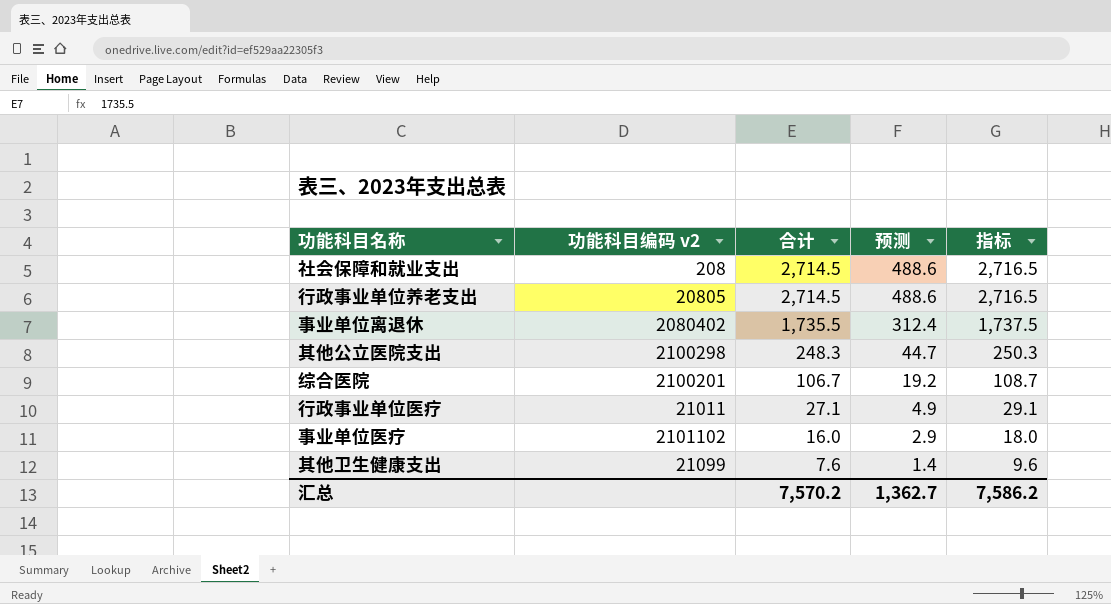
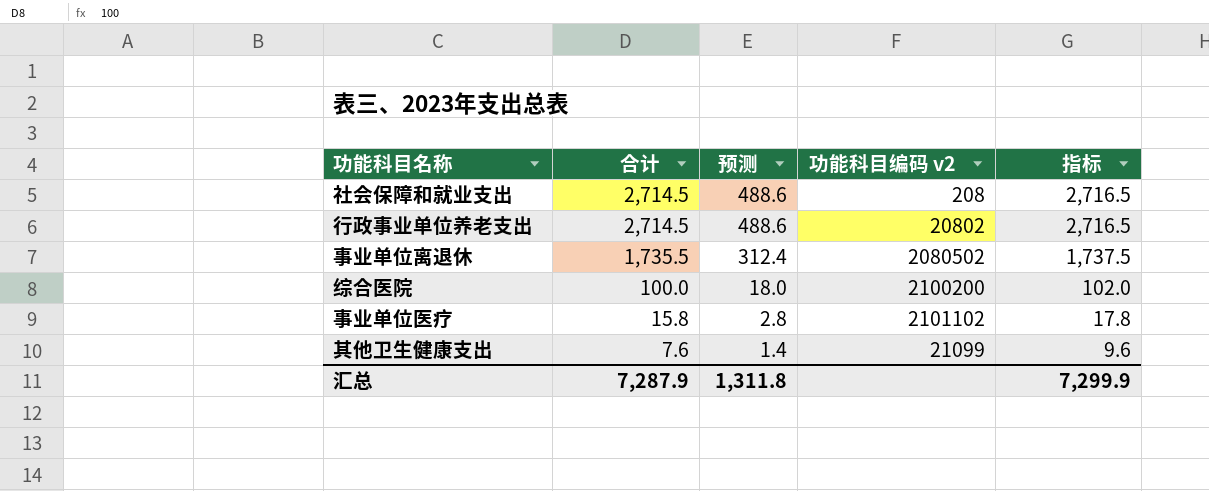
column 功能科目编码 v2 | position: 2 -> 4
row 其他公立医院支出: 2100298 | 248.3 | 44.7 | 250.3 -> none
row 行政事业单位医疗: 21011 | 27.1 | 4.9 | 29.1 -> none
行政事业单位养老支出 | 功能科目编码 v2: 20805 -> 20802
事业单位离退休 | 功能科目编码 v2: 2080402 -> 2080502
综合医院 | 合计: 106.7 -> 100.0
综合医院 | 预测: 19.2 -> 18.0
综合医院 | 功能科目编码 v2: 2100201 -> 2100200
综合医院 | 指标: 108.7 -> 102.0
事业单位医疗 | 合计: 16.0 -> 15.8
事业单位医疗 | 预测: 2.9 -> 2.8
事业单位医疗 | 指标: 18.0 -> 17.8
汇总 | 合计: 7,570.2 -> 7,287.9
汇总 | 预测: 1,362.7 -> 1,311.8
汇总 | 指标: 7,586.2 -> 7,299.9

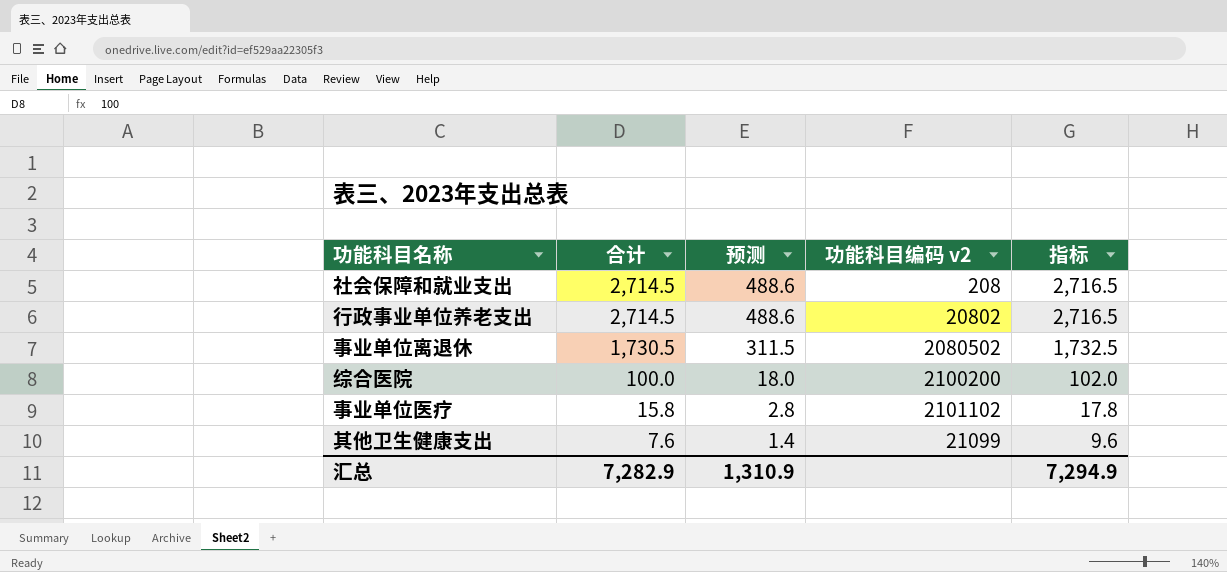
事业单位离退休 | 合计: 1,735.5 -> 1,730.5
事业单位离退休 | 预测: 312.4 -> 311.5
事业单位离退休 | 指标: 1,737.5 -> 1,732.5
汇总 | 合计: 7,287.9 -> 7,282.9
汇总 | 预测: 1,311.8 -> 1,310.9
汇总 | 指标: 7,299.9 -> 7,294.9

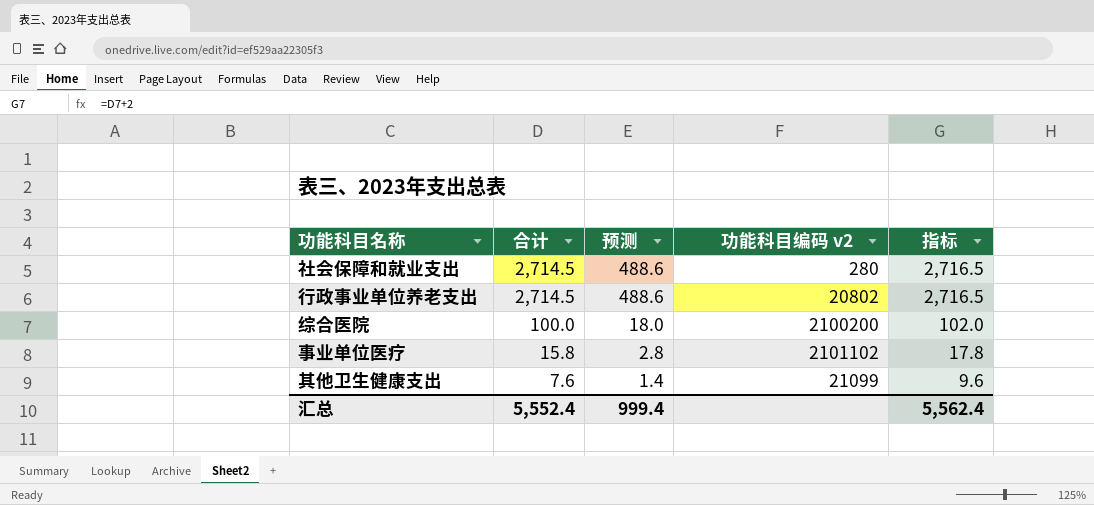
row 事业单位离退休: 1,730.5 | 311.5 | 2080502 | 1,732.5 -> none
社会保障和就业支出 | 功能科目编码 v2: 208 -> 280
汇总 | 合计: 7,282.9 -> 5,552.4
汇总 | 预测: 1,310.9 -> 999.4
汇总 | 指标: 7,294.9 -> 5,562.4

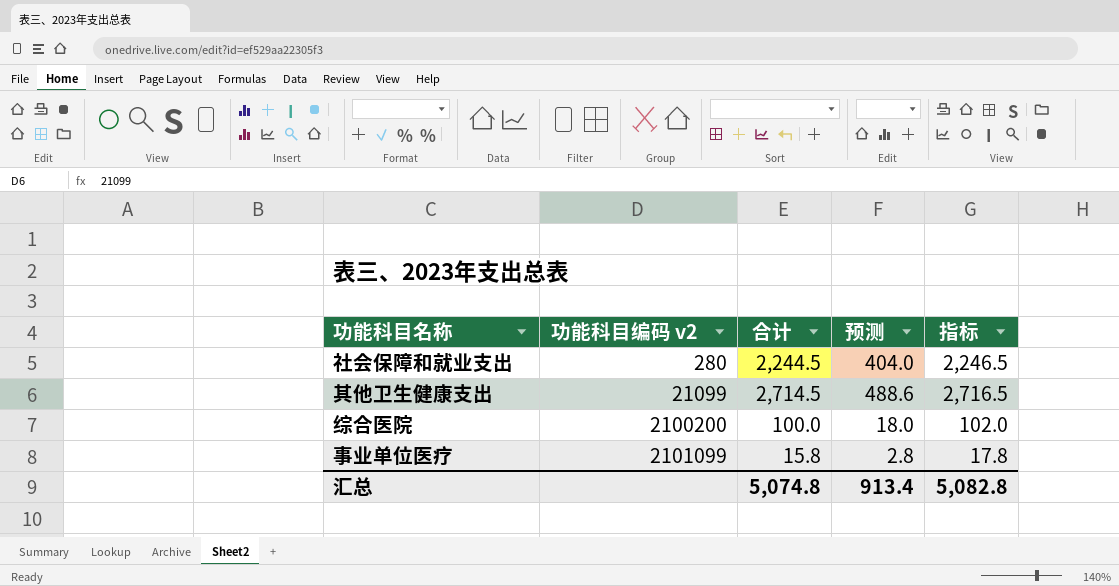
row order: 合计 descending -> 功能科目编码 v2 ascending
column 功能科目编码 v2 | position: 4 -> 2
row 行政事业单位养老支出: 2,714.5 | 488.6 | 20802 | 2,716.5 -> none
社会保障和就业支出 | 合计: 2,714.5 -> 2,244.5
社会保障和就业支出 | 预测: 488.6 -> 404.0
社会保障和就业支出 | 指标: 2,716.5 -> 2,246.5
其他卫生健康支出 | 合计: 7.6 -> 2,714.5
其他卫生健康支出 | 预测: 1.4 -> 488.6
其他卫生健康支出 | 指标: 9.6 -> 2,716.5
事业单位医疗 | 功能科目编码 v2: 2101102 -> 2101099
汇总 | 合计: 5,552.4 -> 5,074.8
汇总 | 预测: 999.4 -> 913.4
汇总 | 指标: 5,562.4 -> 5,082.8

